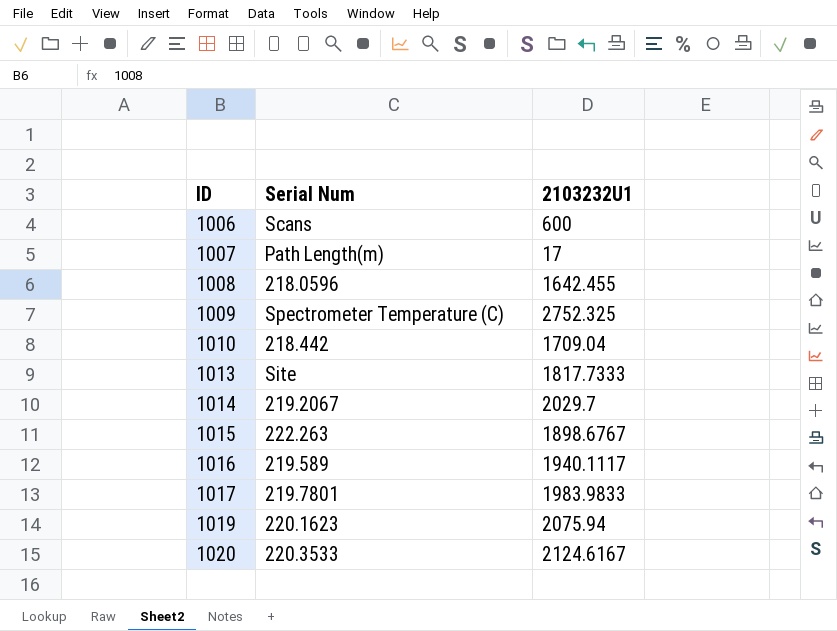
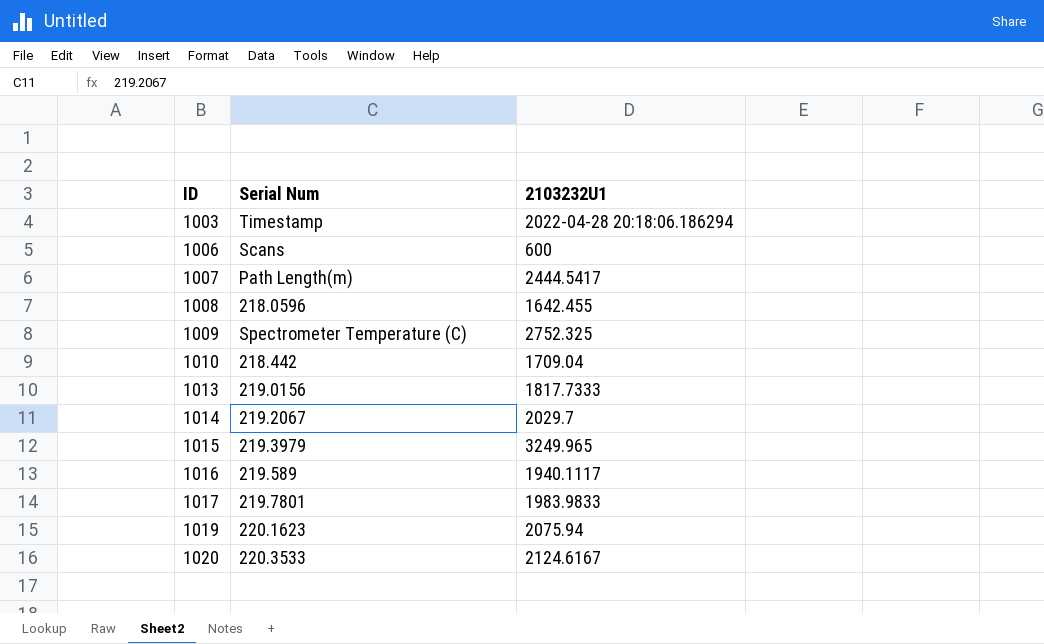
row 1003: none -> Timestamp | 2022-04-28 20:18:06.186294
1007 | 2103232U1: 17 -> 2444.5417
1013 | Serial Num: Site -> 219.0156
1015 | Serial Num: 222.263 -> 219.3979
1015 | 2103232U1: 1898.6767 -> 3249.965

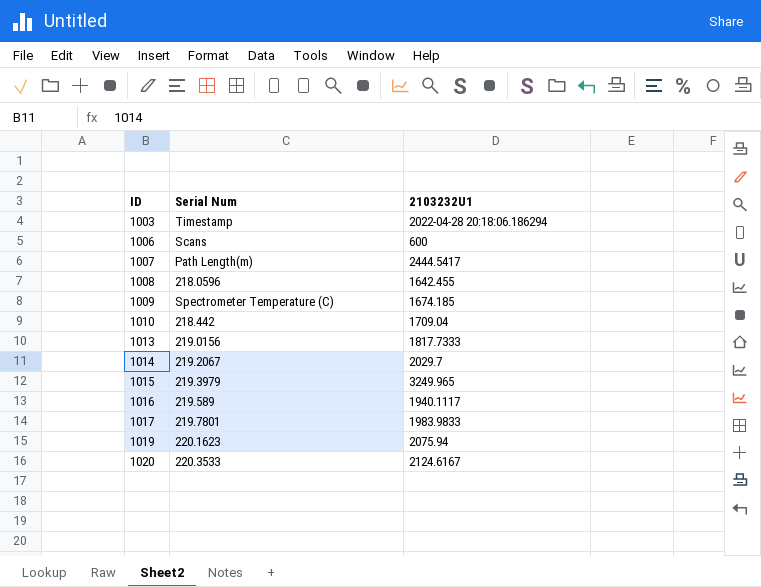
1009 | 2103232U1: 2752.325 -> 1674.185

